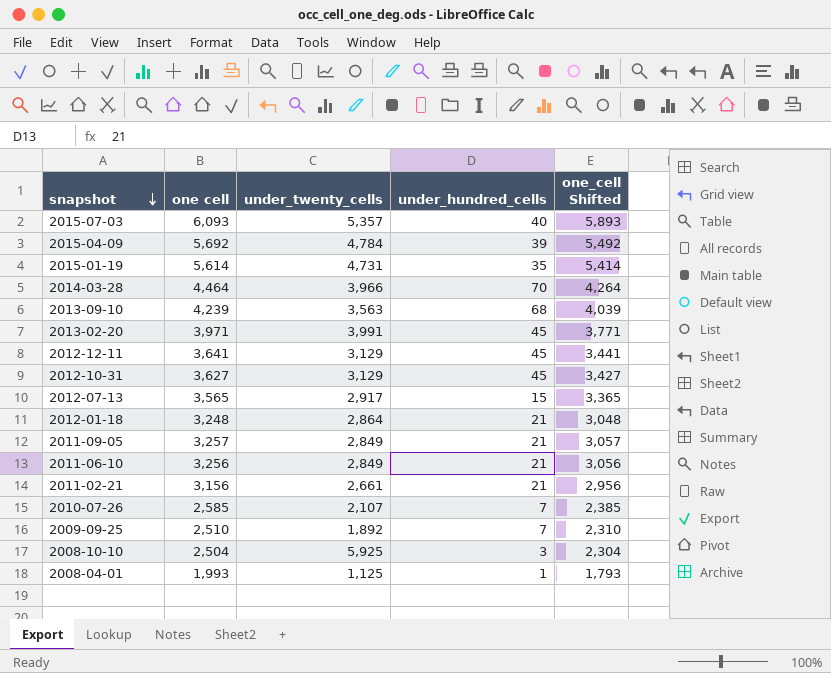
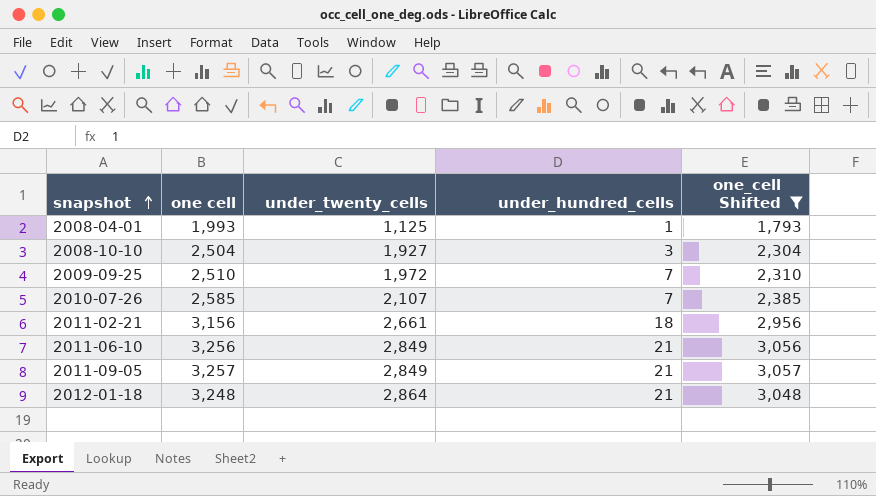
filter: none -> one_cell Shifted <= 3,057
row order: snapshot descending -> snapshot ascending
2008-10-10 | under_twenty_cells: 5,925 -> 1,927
2009-09-25 | under_twenty_cells: 1,892 -> 1,972
2011-02-21 | under_hundred_cells: 21 -> 18

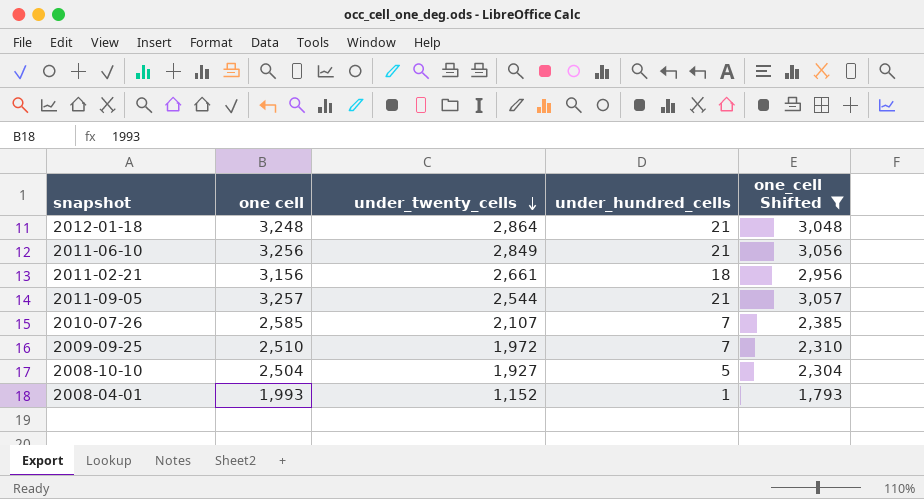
row order: snapshot ascending -> under_twenty_cells descending
2011-09-05 | under_twenty_cells: 2,849 -> 2,544
2008-10-10 | under_hundred_cells: 3 -> 5
2008-04-01 | under_twenty_cells: 1,125 -> 1,152

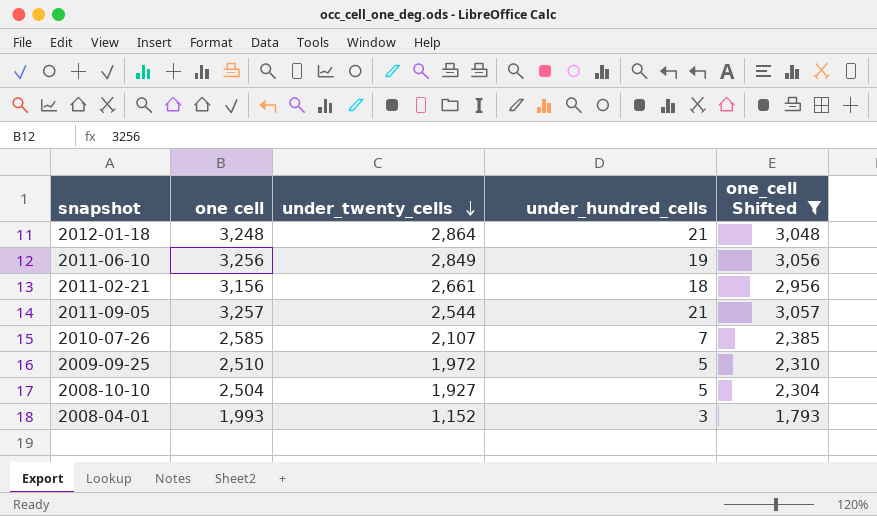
2011-06-10 | under_hundred_cells: 21 -> 19
2009-09-25 | under_hundred_cells: 7 -> 5
2008-04-01 | under_hundred_cells: 1 -> 3

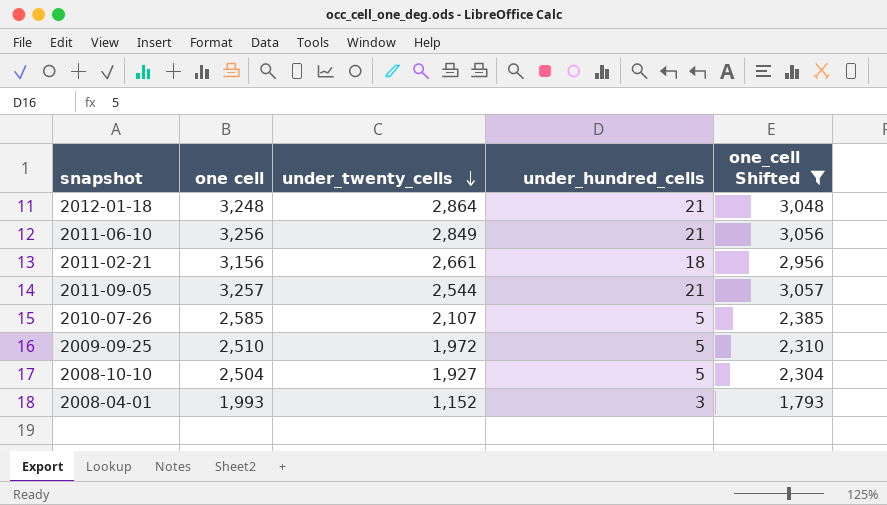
2011-06-10 | under_hundred_cells: 19 -> 21
2010-07-26 | under_hundred_cells: 7 -> 5

